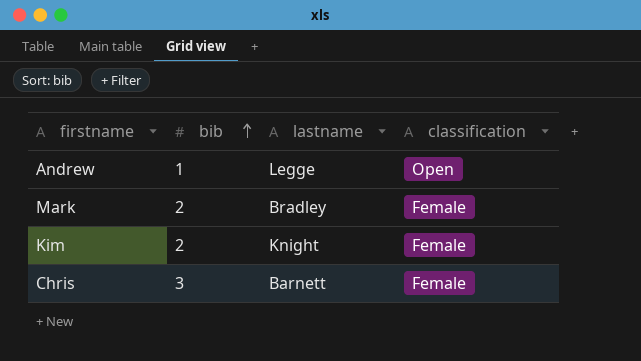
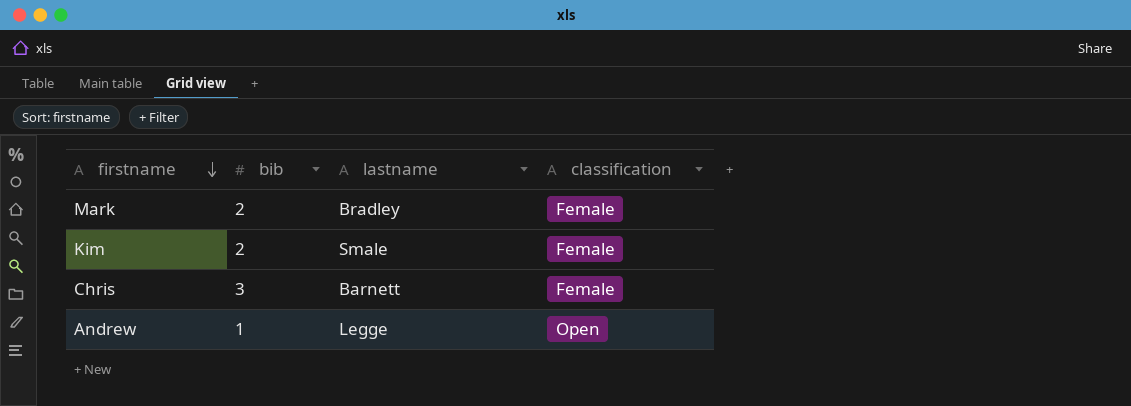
row order: bib ascending -> firstname descending
Kim | lastname: Knight -> Smale

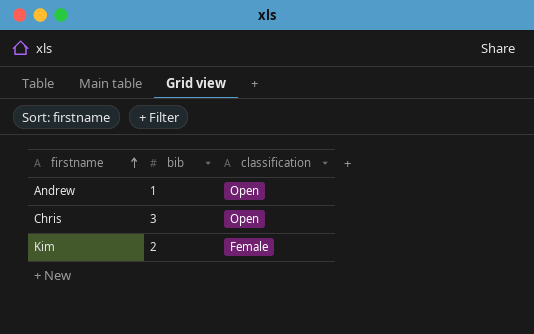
row order: firstname descending -> firstname ascending
column lastname | position: 3 -> none
row Mark: 2 | Bradley | Female -> none
Chris | classification: Female -> Open

